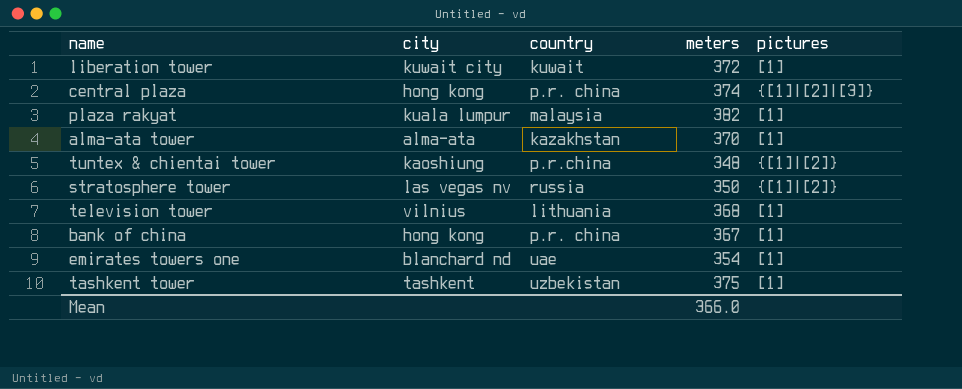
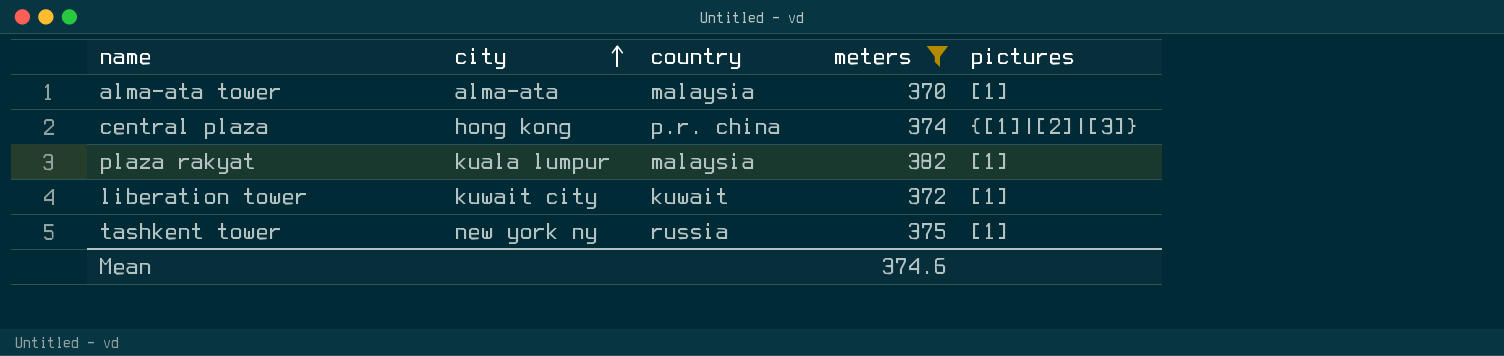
filter: none -> meters >= 370
row order: none -> city ascending
alma-ata tower | country: kazakhstan -> malaysia
tashkent tower | city: tashkent -> new york ny
tashkent tower | country: uzbekistan -> russia
Mean | meters: 366.0 -> 374.6

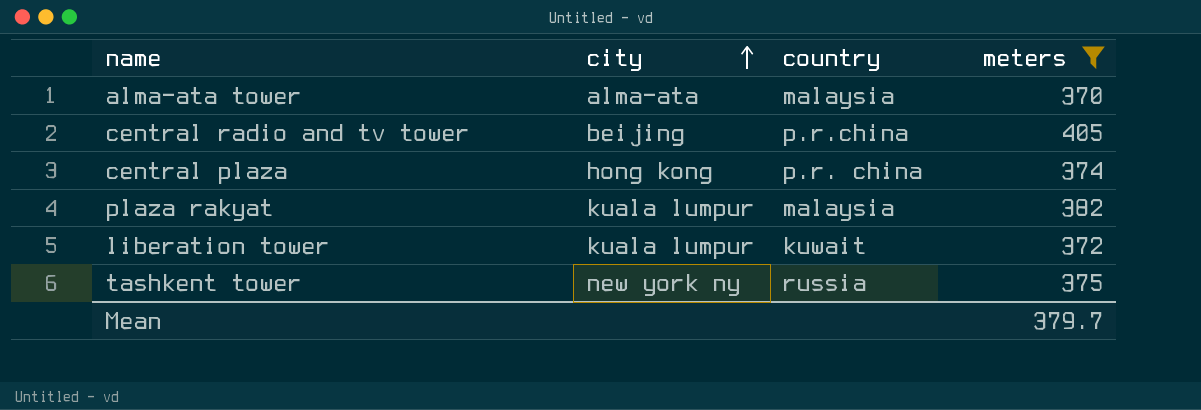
column pictures | position: 5 -> none
row central radio and tv tower: none -> beijing | p.r.china | 405
liberation tower | city: kuwait city -> kuala lumpur
Mean | meters: 374.6 -> 379.7

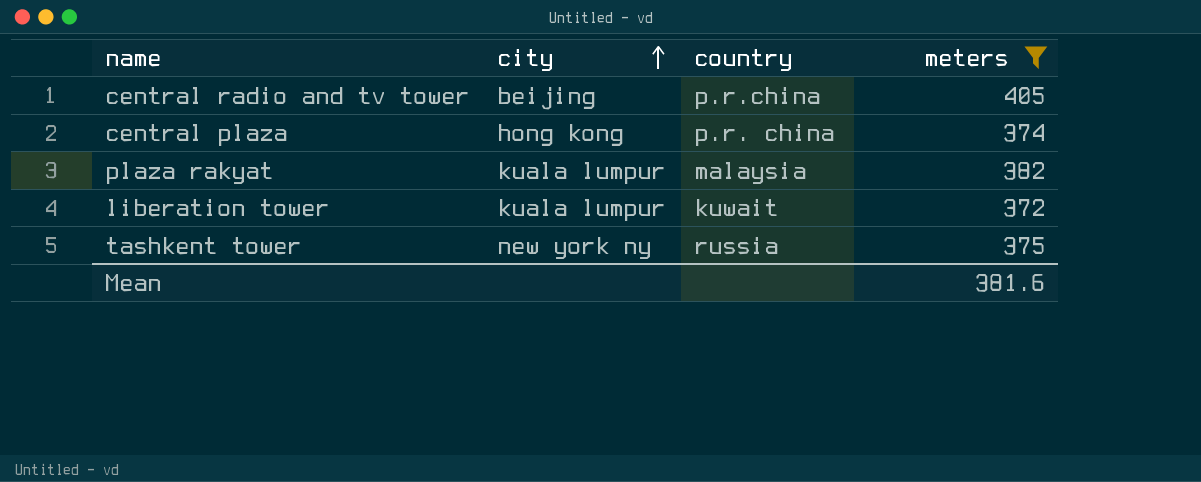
row alma-ata tower: alma-ata | malaysia | 370 -> none
Mean | meters: 379.7 -> 381.6

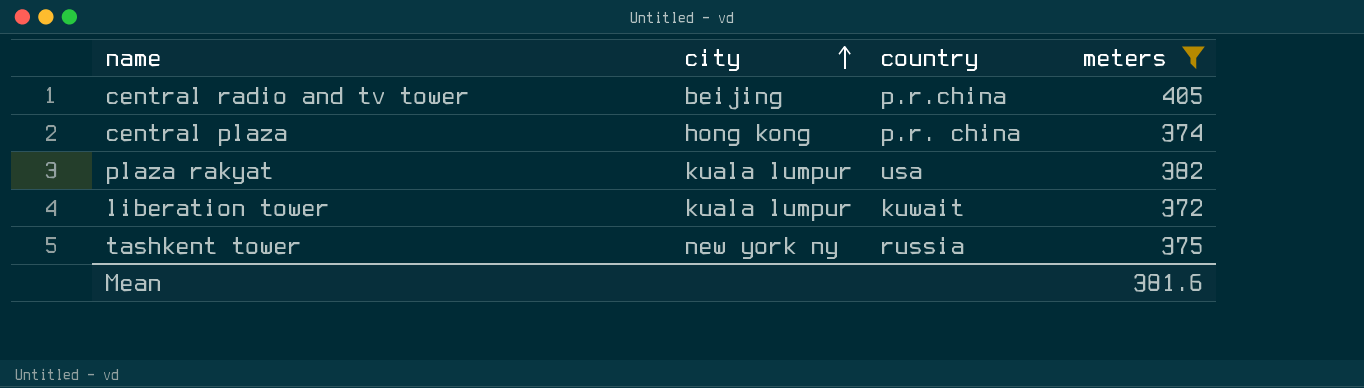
plaza rakyat | country: malaysia -> usa

